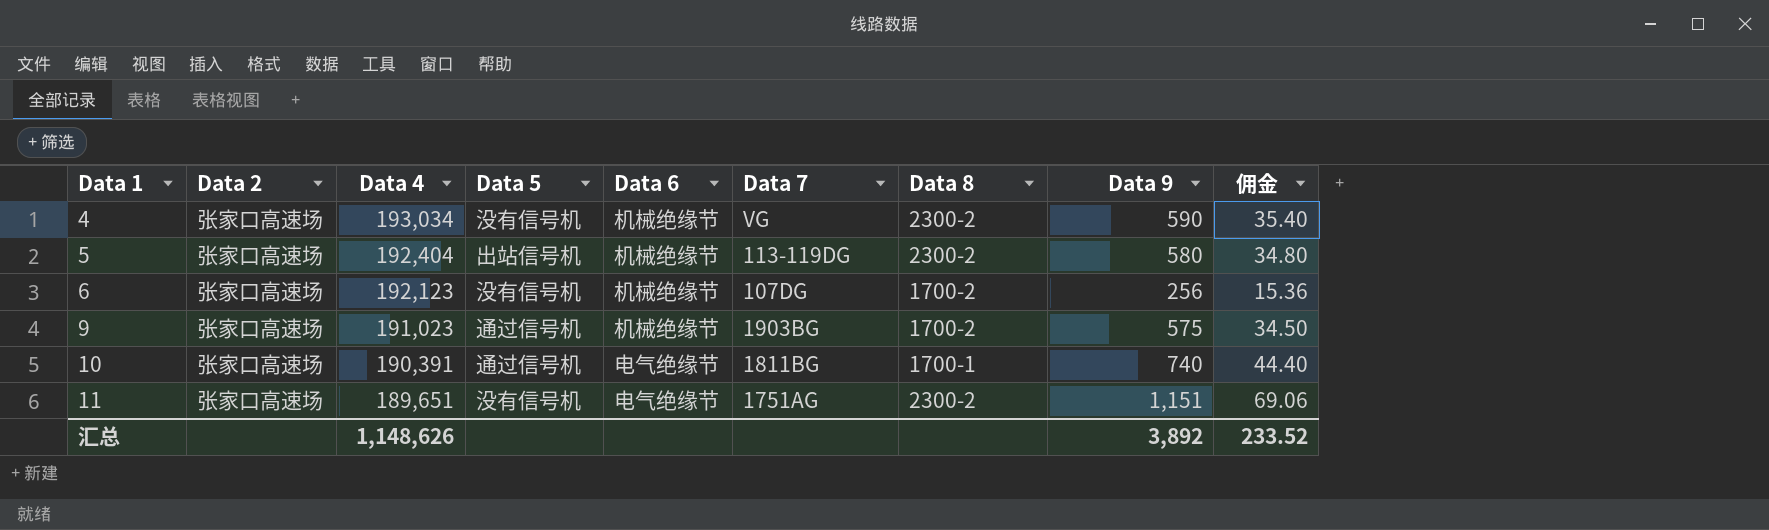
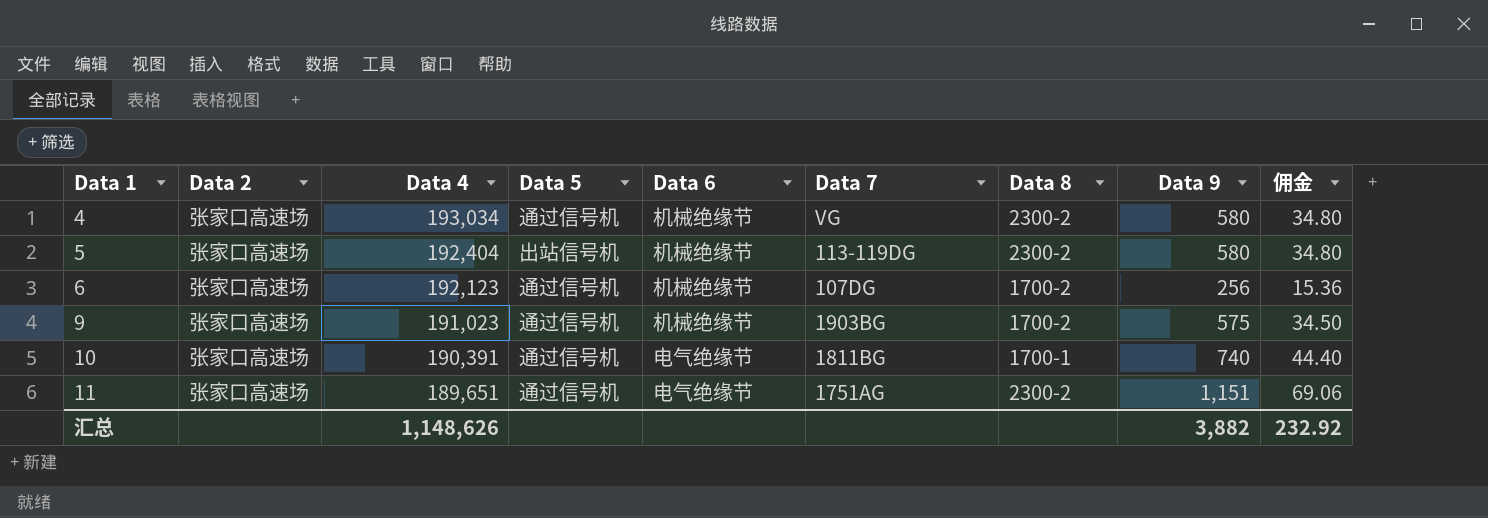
4 | Data 5: 没有信号机 -> 通过信号机
4 | Data 9: 590 -> 580
4 | 佣金: 35.40 -> 34.80
6 | Data 5: 没有信号机 -> 通过信号机
11 | Data 5: 没有信号机 -> 通过信号机
汇总 | Data 9: 3,892 -> 3,882
汇总 | 佣金: 233.52 -> 232.92

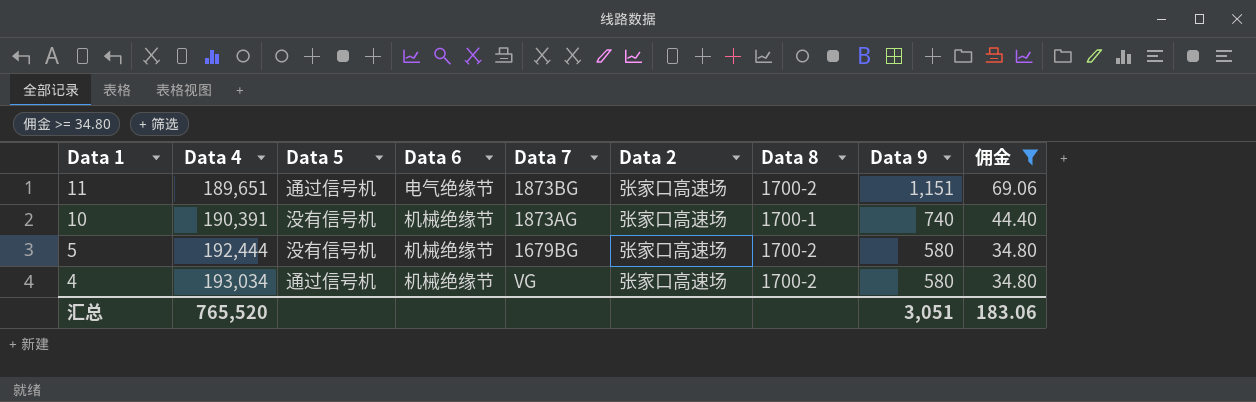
filter: none -> 佣金 >= 34.80
row order: Data 1 ascending -> Data 1 descending
column Data 2 | position: 2 -> 6
11 | Data 7: 1751AG -> 1873BG
11 | Data 8: 2300-2 -> 1700-2
10 | Data 5: 通过信号机 -> 没有信号机
10 | Data 6: 电气绝缘节 -> 机械绝缘节
10 | Data 7: 1811BG -> 1873AG
5 | Data 4: 192,404 -> 192,444
5 | Data 5: 出站信号机 -> 没有信号机
5 | Data 7: 113-119DG -> 1679BG
5 | Data 8: 2300-2 -> 1700-2
4 | Data 8: 2300-2 -> 1700-2
汇总 | Data 4: 1,148,626 -> 765,520
汇总 | Data 9: 3,882 -> 3,051
汇总 | 佣金: 232.92 -> 183.06

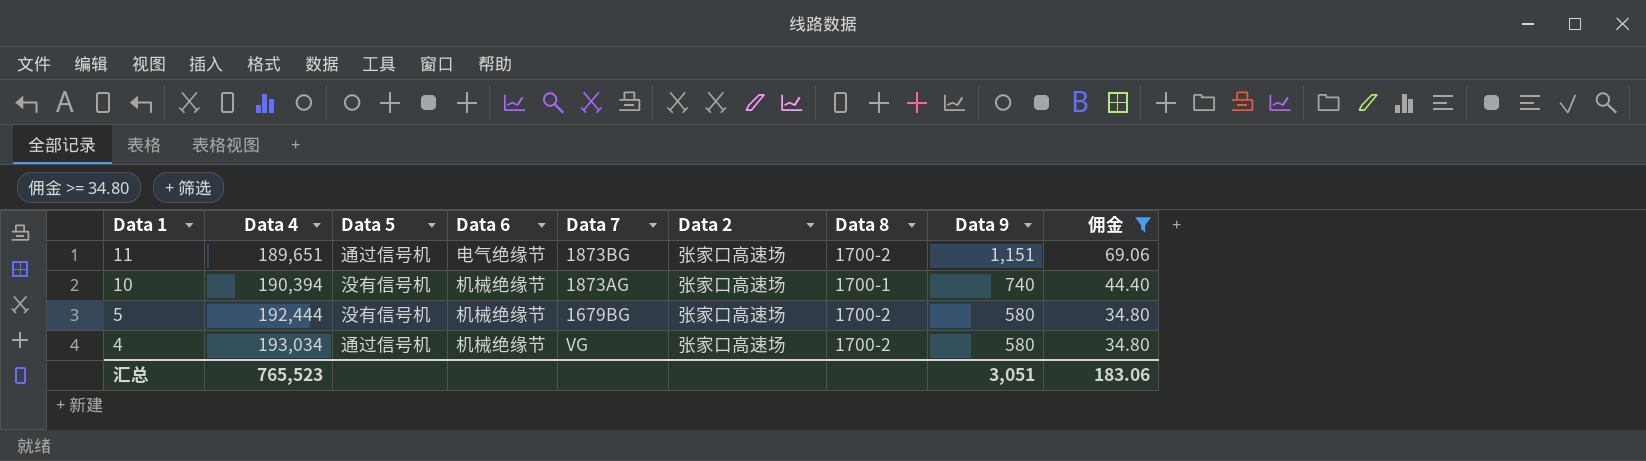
10 | Data 4: 190,391 -> 190,394
汇总 | Data 4: 765,520 -> 765,523

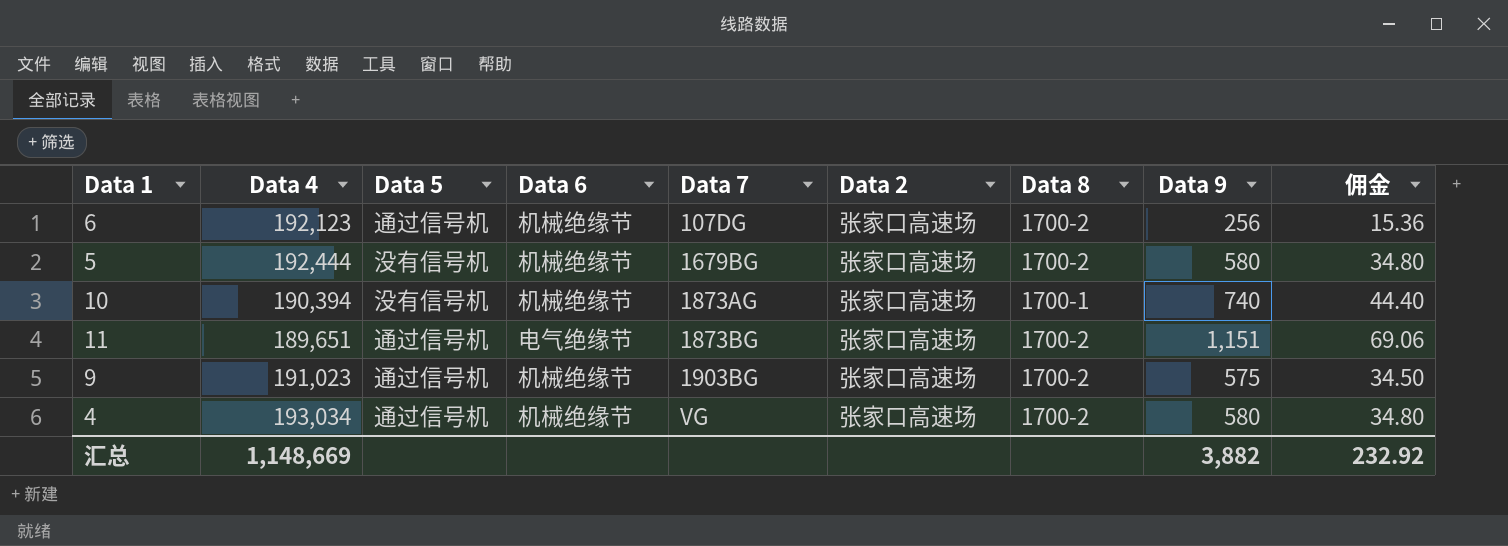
filter: 佣金 >= 34.80 -> none
row order: Data 1 descending -> Data 7 ascending
汇总 | Data 4: 765,523 -> 1,148,669
汇总 | Data 9: 3,051 -> 3,882
汇总 | 佣金: 183.06 -> 232.92

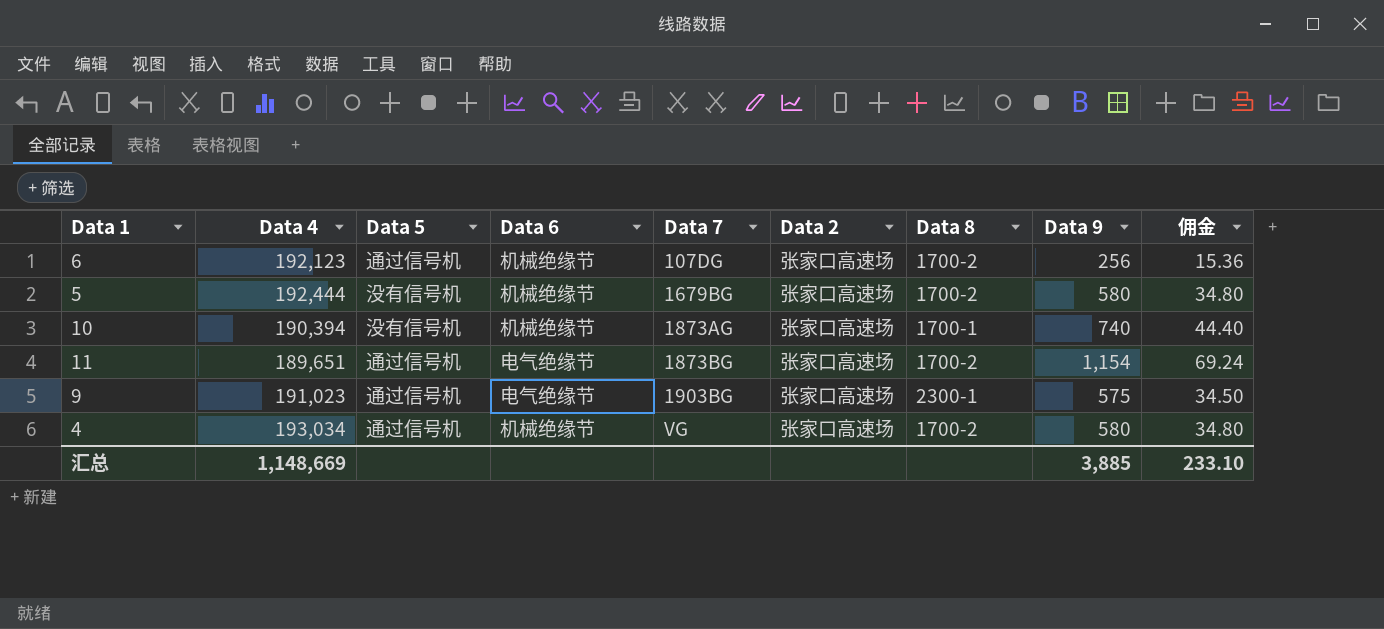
11 | Data 9: 1,151 -> 1,154
11 | 佣金: 69.06 -> 69.24
9 | Data 6: 机械绝缘节 -> 电气绝缘节
9 | Data 8: 1700-2 -> 2300-1
汇总 | Data 9: 3,882 -> 3,885
汇总 | 佣金: 232.92 -> 233.10

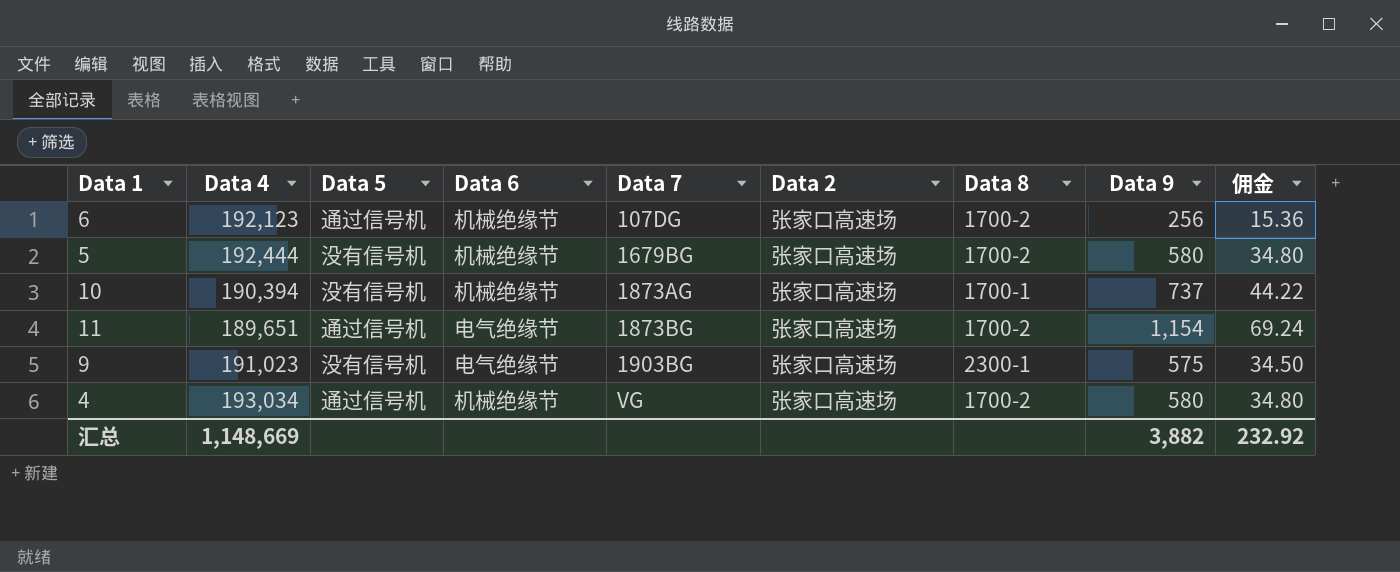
10 | Data 9: 740 -> 737
10 | 佣金: 44.40 -> 44.22
9 | Data 5: 通过信号机 -> 没有信号机
汇总 | Data 9: 3,885 -> 3,882
汇总 | 佣金: 233.10 -> 232.92

